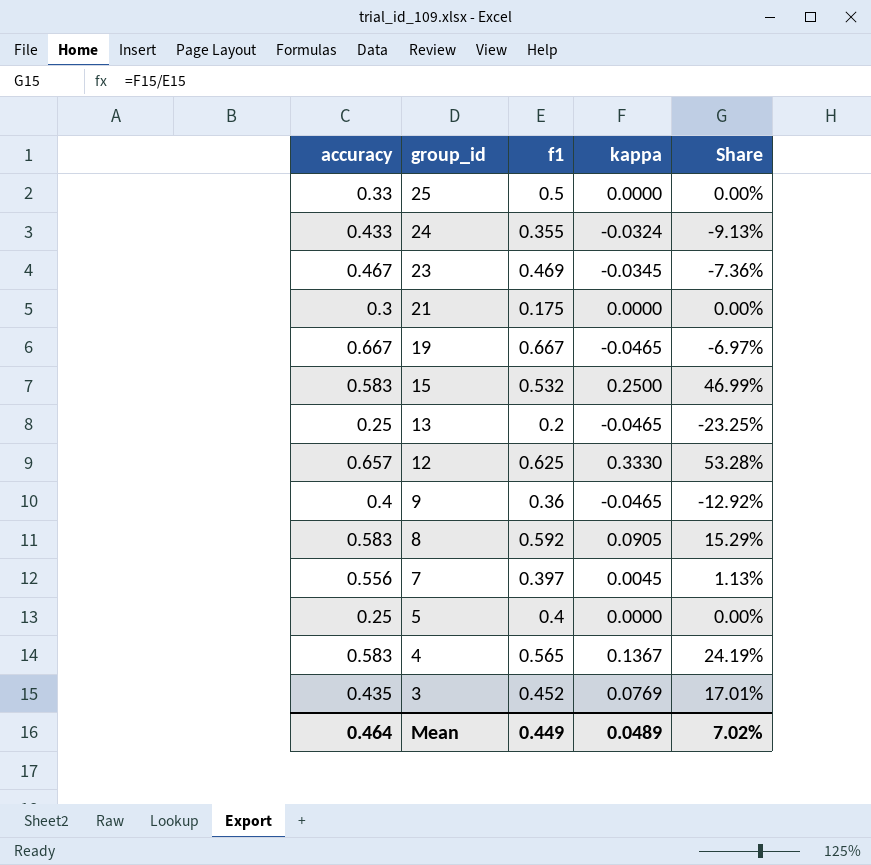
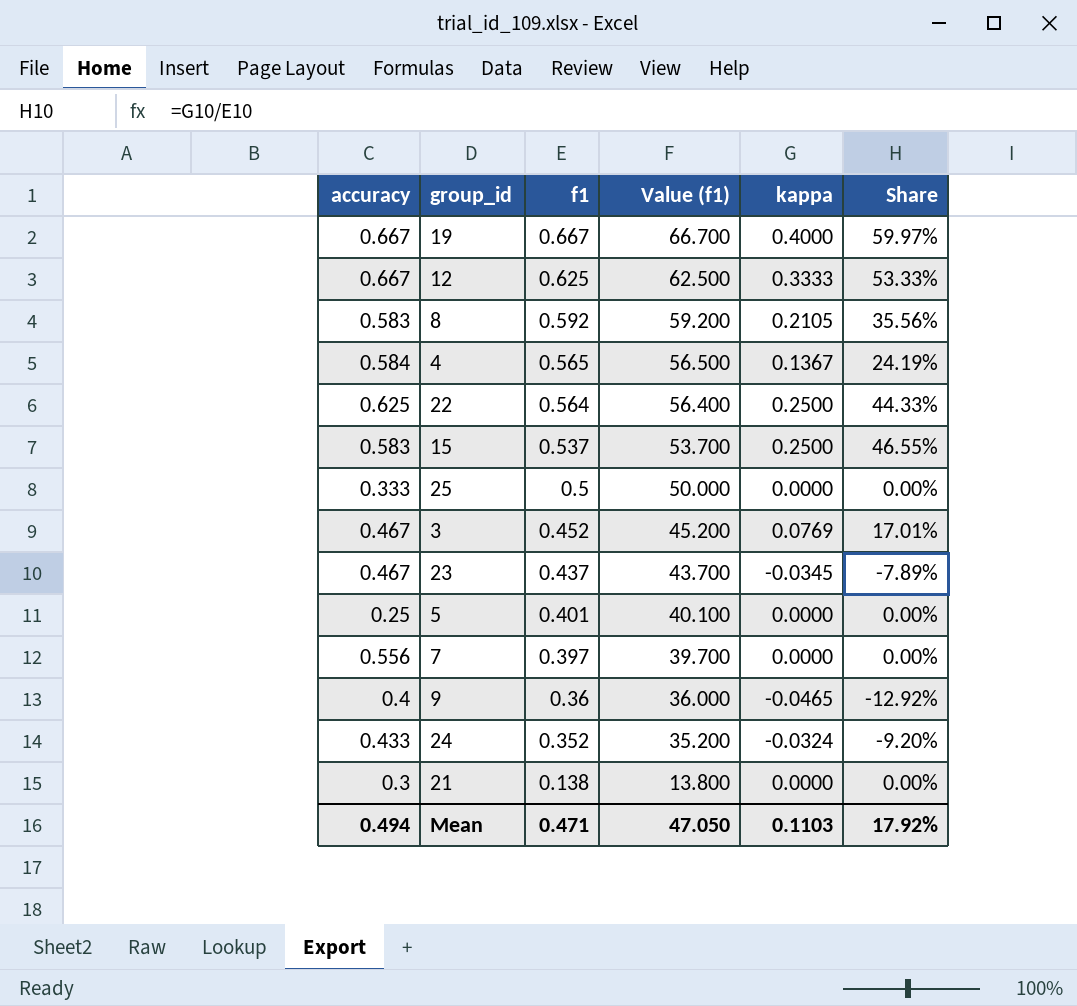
row order: group_id descending -> f1 descending
column Value (f1) | formula: none -> [f1] * 100
row 13: 0.25 | 0.2 | -0.0465 | -23.25% -> none
19 | kappa: -0.0465 -> 0.4000
19 | Share: -6.97% -> 59.97%
12 | accuracy: 0.657 -> 0.667
12 | kappa: 0.3330 -> 0.3333
12 | Share: 53.28% -> 53.33%
8 | kappa: 0.0905 -> 0.2105
8 | Share: 15.29% -> 35.56%
4 | accuracy: 0.583 -> 0.584
row 22: none -> 0.625 | 0.564 | 56.400 | 0.2500 | 44.33%
15 | f1: 0.532 -> 0.537
15 | Share: 46.99% -> 46.55%
25 | accuracy: 0.33 -> 0.333
3 | accuracy: 0.435 -> 0.467
23 | f1: 0.469 -> 0.437
23 | Share: -7.36% -> -7.89%
5 | f1: 0.4 -> 0.401
7 | kappa: 0.0045 -> 0.0000
7 | Share: 1.13% -> 0.00%
24 | f1: 0.355 -> 0.352
24 | Share: -9.13% -> -9.20%
21 | f1: 0.175 -> 0.138
Mean | accuracy: 0.464 -> 0.494
Mean | f1: 0.449 -> 0.471
Mean | kappa: 0.0489 -> 0.1103
Mean | Share: 7.02% -> 17.92%

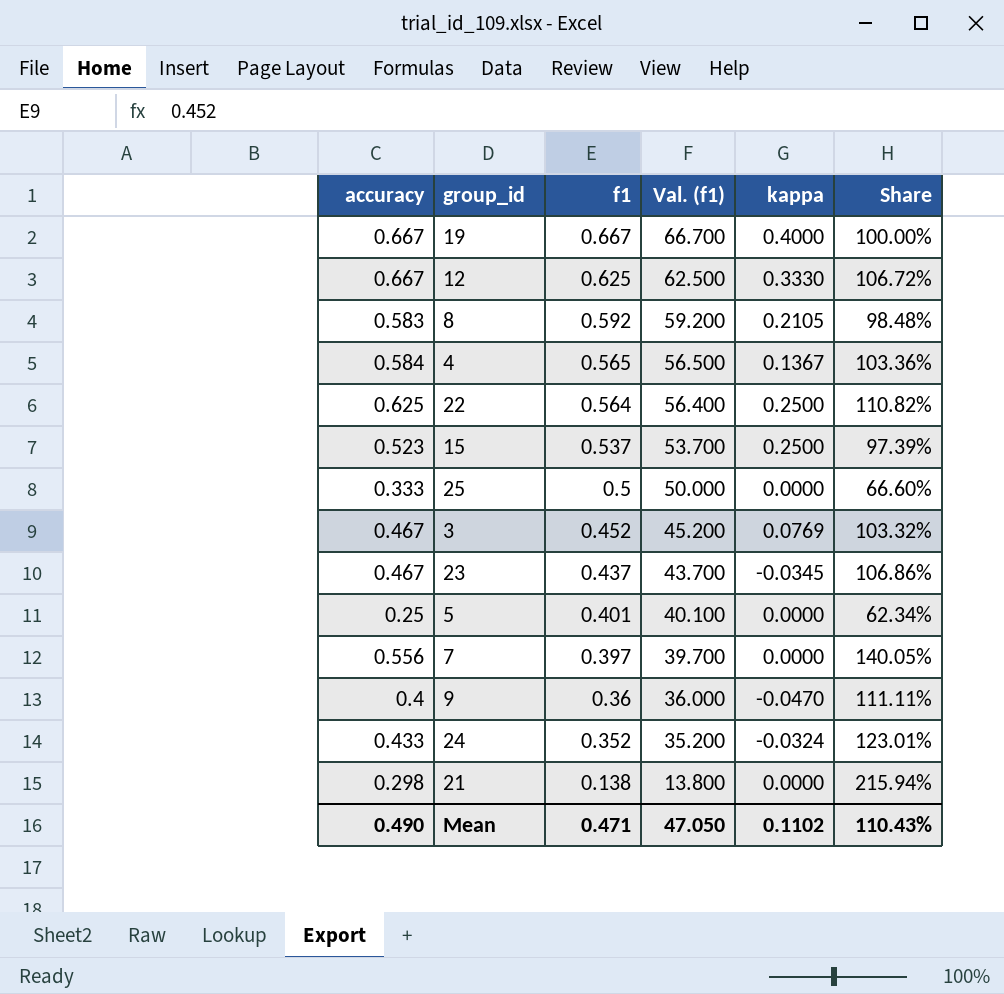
column name: Value (f1) -> Val. (f1)
column Share | formula: [kappa] / [f1] -> [accuracy] / [f1]
12 | kappa: 0.3333 -> 0.3330
15 | accuracy: 0.583 -> 0.523
9 | kappa: -0.0465 -> -0.0470
21 | accuracy: 0.3 -> 0.298
Mean | accuracy: 0.494 -> 0.490
Mean | kappa: 0.1103 -> 0.1102
Mean | Share: 17.92% -> 110.43%

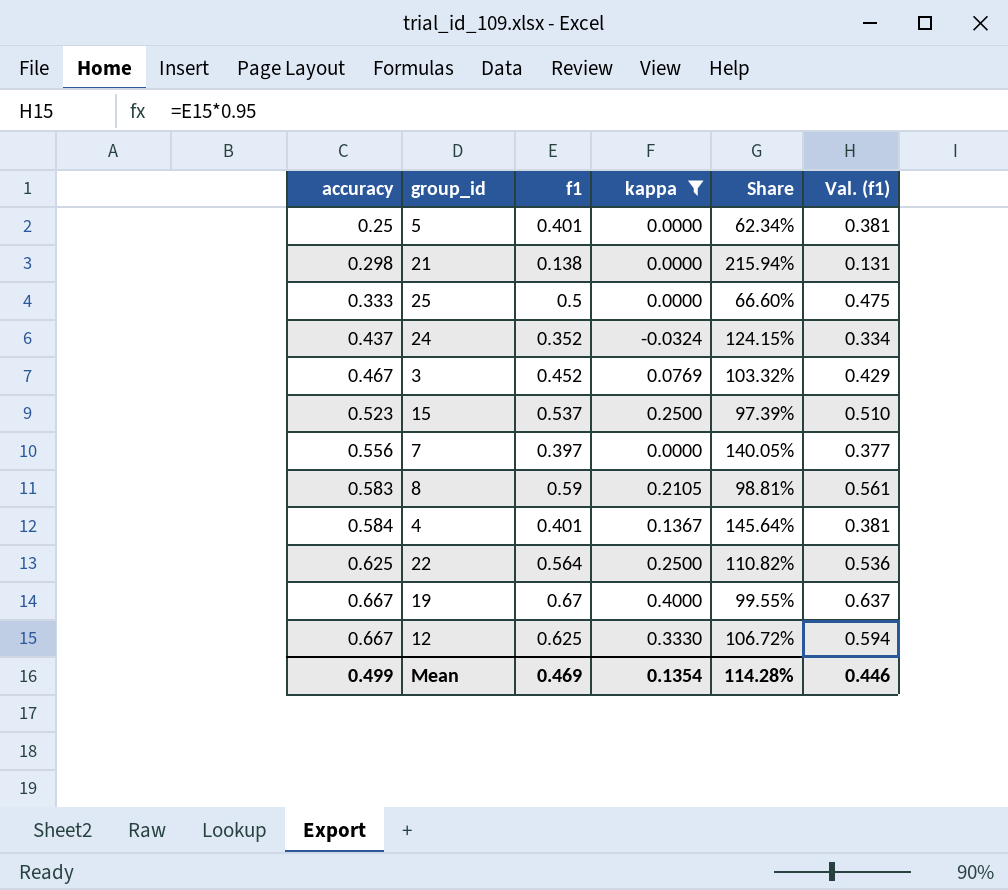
filter: none -> kappa >= -0.0324
row order: f1 descending -> accuracy ascending
column Val. (f1) | formula: [f1] * 100 -> [f1] * 0.95
column Val. (f1) | position: 4 -> 6
24 | accuracy: 0.433 -> 0.437
24 | Share: 123.01% -> 124.15%
8 | f1: 0.592 -> 0.59
8 | Share: 98.48% -> 98.81%
4 | f1: 0.565 -> 0.401
4 | Share: 103.36% -> 145.64%
19 | f1: 0.667 -> 0.67
19 | Share: 100.00% -> 99.55%
Mean | accuracy: 0.490 -> 0.499
Mean | f1: 0.471 -> 0.469
Mean | kappa: 0.1102 -> 0.1354
Mean | Share: 110.43% -> 114.28%
Mean | Val. (f1): 47.050 -> 0.446

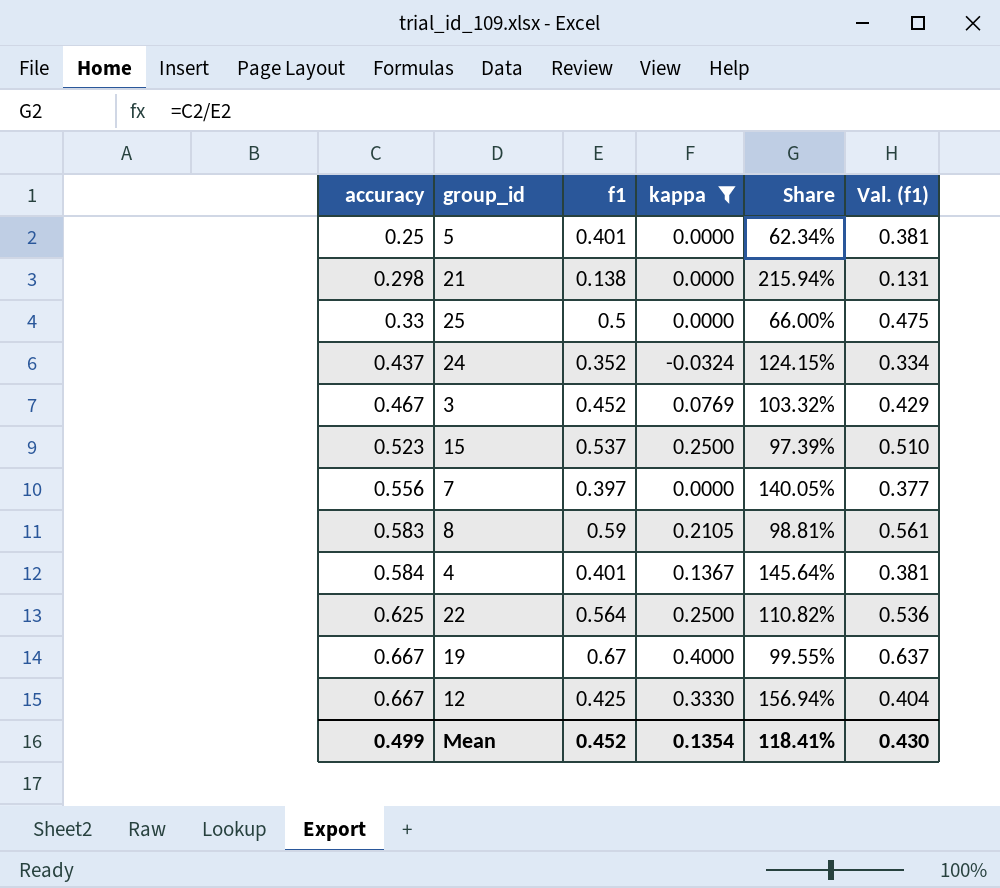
25 | accuracy: 0.333 -> 0.33
25 | Share: 66.60% -> 66.00%
12 | f1: 0.625 -> 0.425
12 | Share: 106.72% -> 156.94%
12 | Val. (f1): 0.594 -> 0.404
Mean | f1: 0.469 -> 0.452
Mean | Share: 114.28% -> 118.41%
Mean | Val. (f1): 0.446 -> 0.430

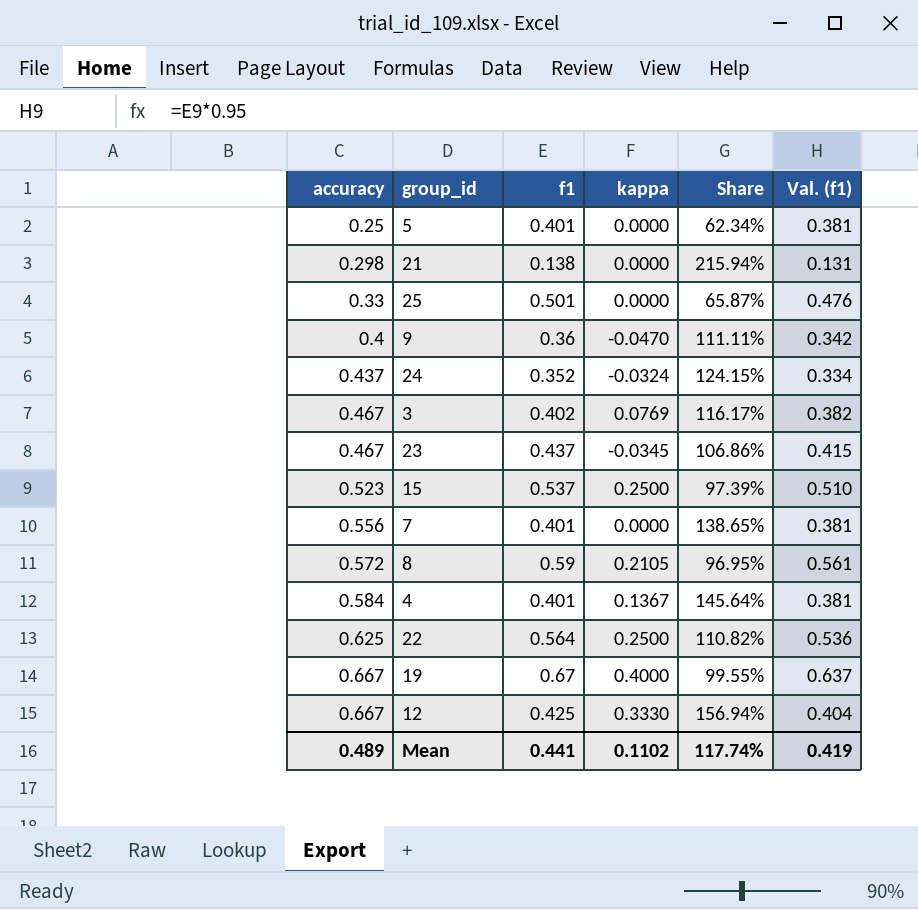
filter: kappa >= -0.0324 -> none
25 | f1: 0.5 -> 0.501
25 | Share: 66.00% -> 65.87%
25 | Val. (f1): 0.475 -> 0.476
3 | f1: 0.452 -> 0.402
3 | Share: 103.32% -> 116.17%
3 | Val. (f1): 0.429 -> 0.382
7 | f1: 0.397 -> 0.401
7 | Share: 140.05% -> 138.65%
7 | Val. (f1): 0.377 -> 0.381
8 | accuracy: 0.583 -> 0.572
8 | Share: 98.81% -> 96.95%
Mean | accuracy: 0.499 -> 0.489
Mean | f1: 0.452 -> 0.441
Mean | kappa: 0.1354 -> 0.1102
Mean | Share: 118.41% -> 117.74%
Mean | Val. (f1): 0.430 -> 0.419

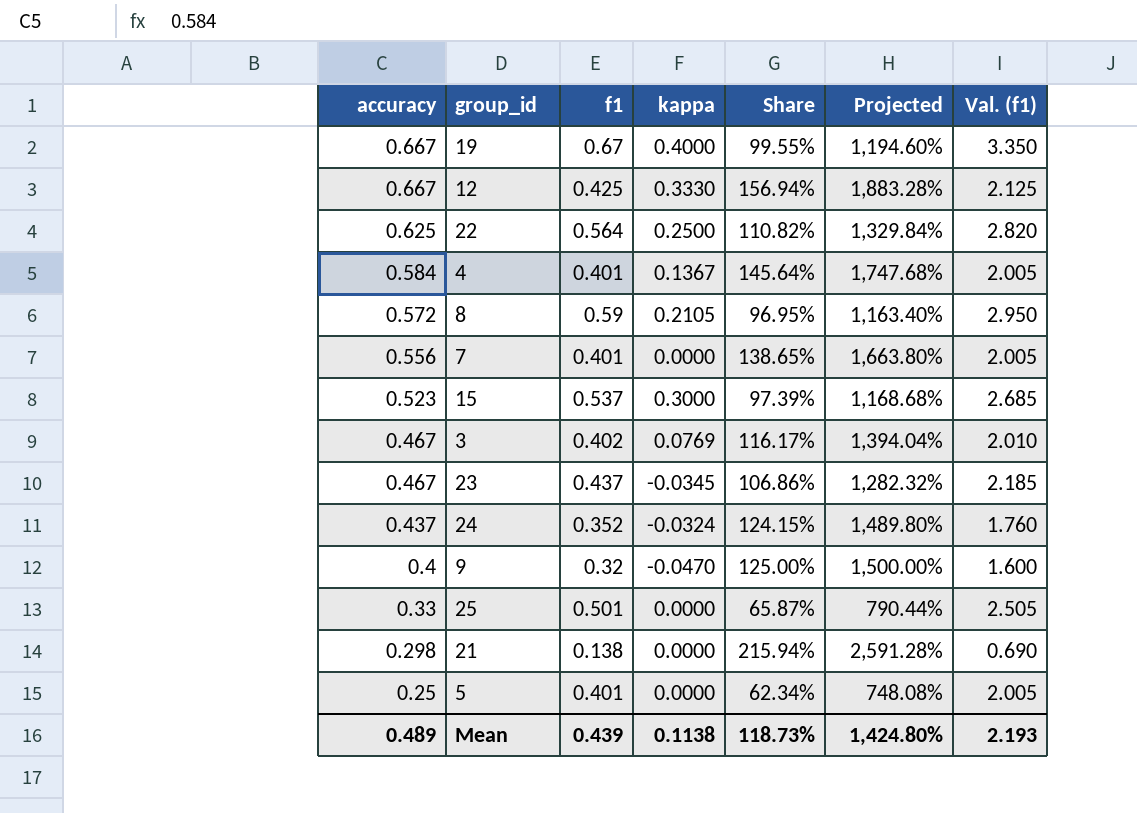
row order: accuracy ascending -> accuracy descending
column Projected | formula: none -> [Share] * 12
column Val. (f1) | formula: [f1] * 0.95 -> [f1] * 5
15 | kappa: 0.2500 -> 0.3000
9 | f1: 0.36 -> 0.32
9 | Share: 111.11% -> 125.00%
Mean | f1: 0.441 -> 0.439
Mean | kappa: 0.1102 -> 0.1138
Mean | Share: 117.74% -> 118.73%
Mean | Val. (f1): 0.419 -> 2.193

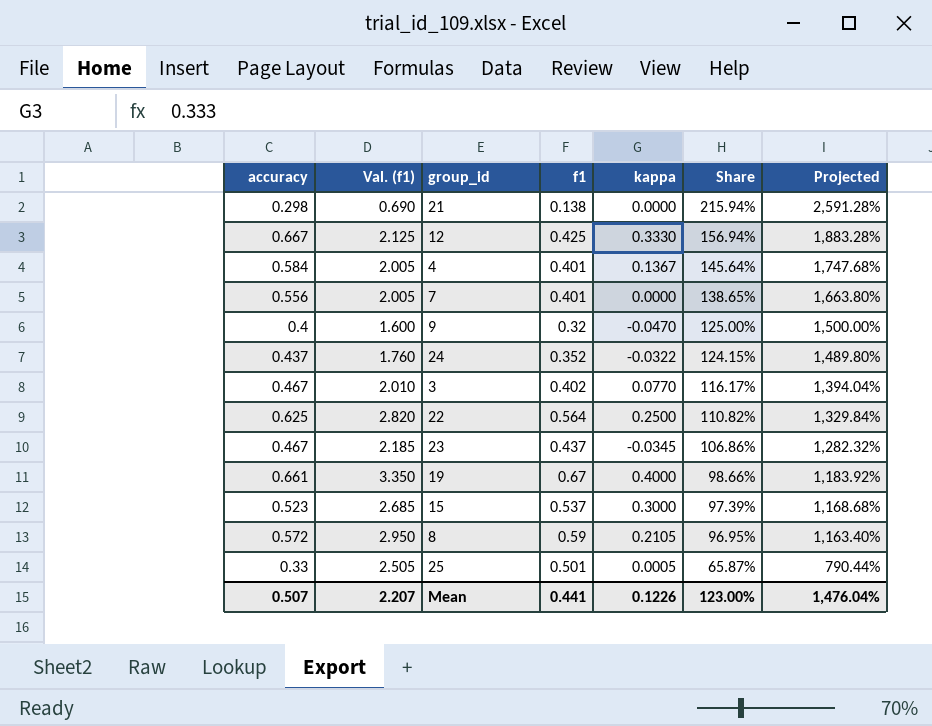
row order: accuracy descending -> Share descending
column Val. (f1) | position: 7 -> 2
row 5: 0.25 | 0.401 | 0.0000 | 62.34% | 748.08% | 2.005 -> none
24 | kappa: -0.0324 -> -0.0322
3 | kappa: 0.0769 -> 0.0770
19 | accuracy: 0.667 -> 0.661
19 | Share: 99.55% -> 98.66%
19 | Projected: 1,194.60% -> 1,183.92%
25 | kappa: 0.0000 -> 0.0005
Mean | accuracy: 0.489 -> 0.507
Mean | Val. (f1): 2.193 -> 2.207
Mean | f1: 0.439 -> 0.441
Mean | kappa: 0.1138 -> 0.1226
Mean | Share: 118.73% -> 123.00%
Mean | Projected: 1,424.80% -> 1,476.04%

